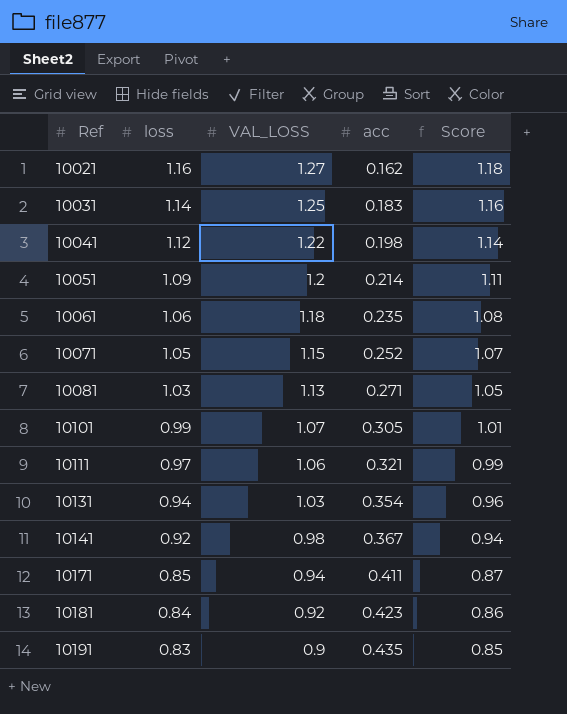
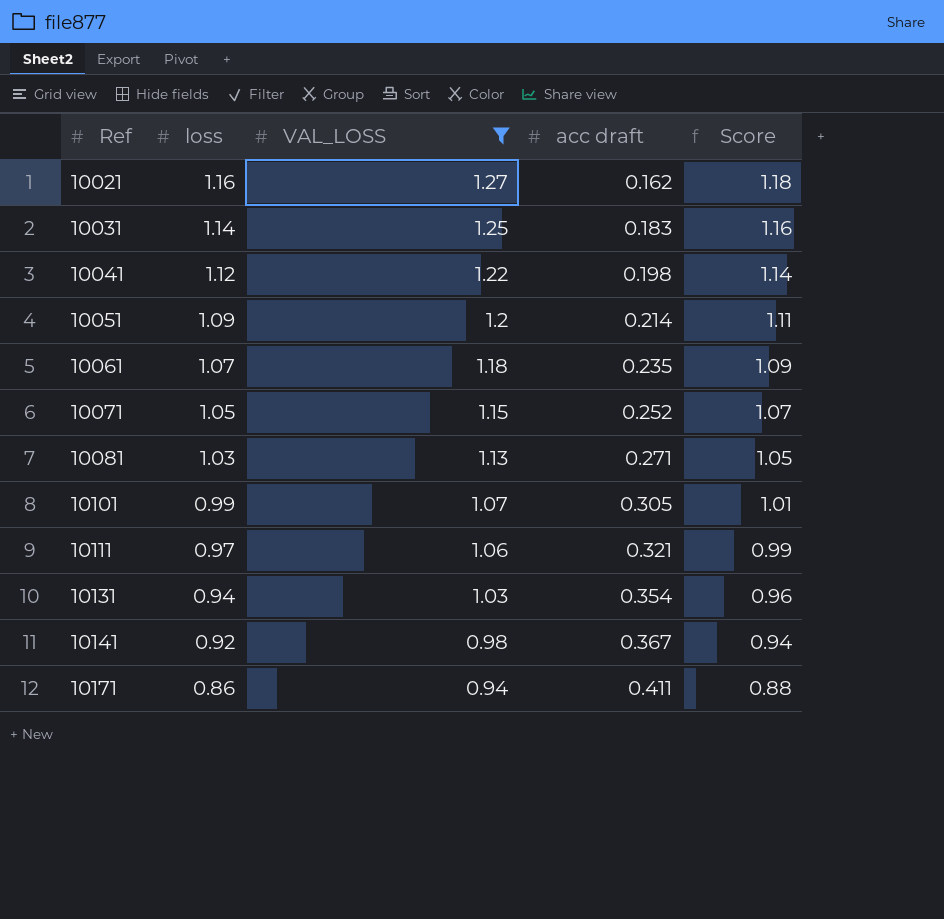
filter: none -> VAL_LOSS >= 0.94
column name: acc -> acc draft
10061 | loss: 1.06 -> 1.07
10061 | Score: 1.08 -> 1.09
10171 | loss: 0.85 -> 0.86
10171 | Score: 0.87 -> 0.88

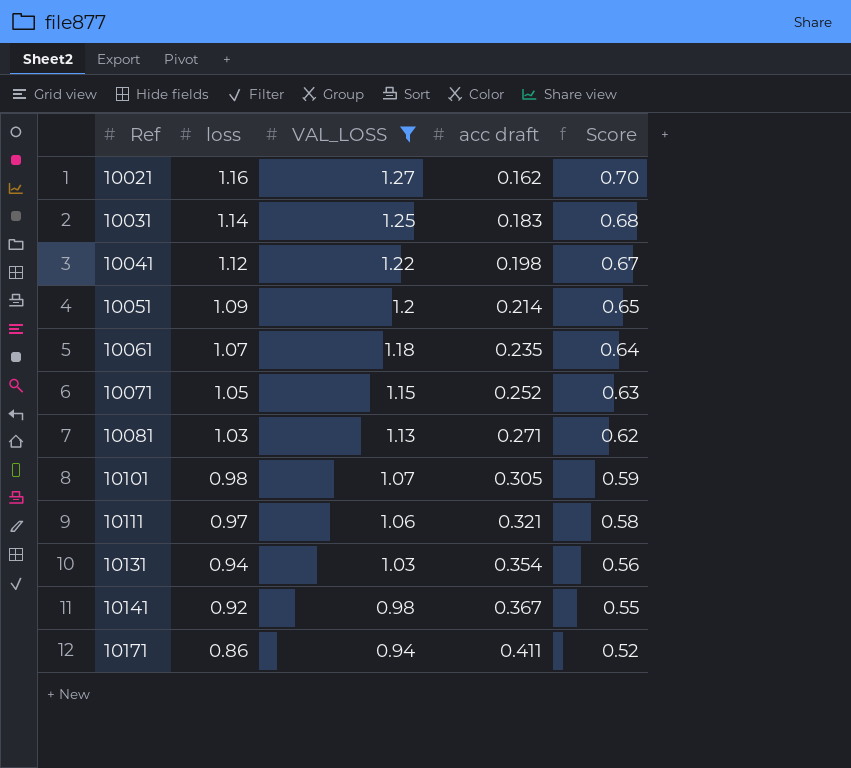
column Score | formula: [loss] * 1.02 -> [loss] * 0.6
10101 | loss: 0.99 -> 0.98

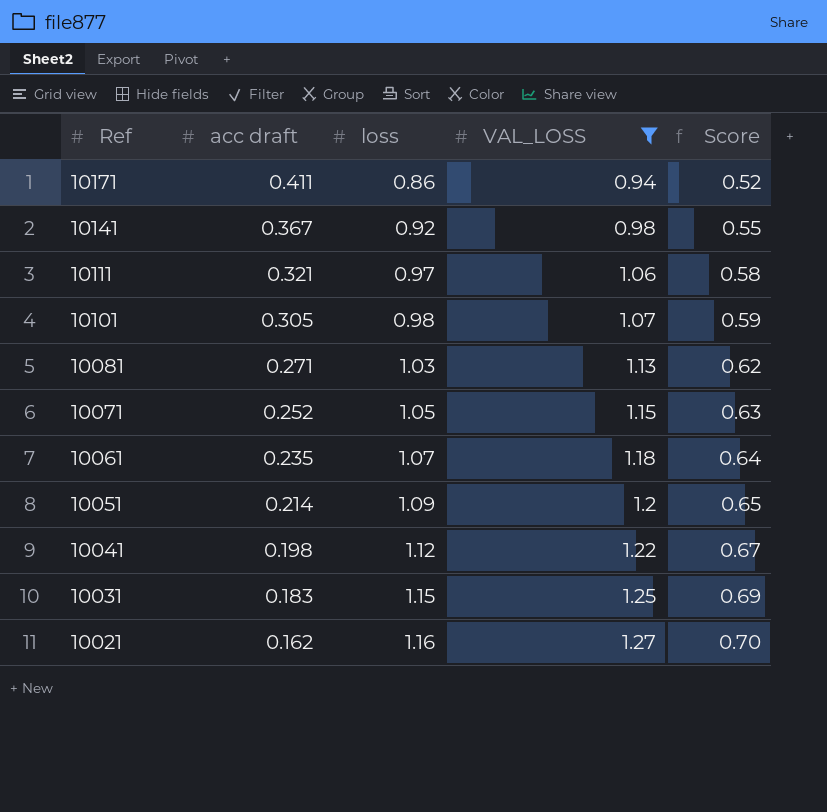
row order: Ref ascending -> Ref descending
column acc draft | position: 4 -> 2
row 10131: 0.94 | 1.03 | 0.354 | 0.56 -> none
10031 | loss: 1.14 -> 1.15
10031 | Score: 0.68 -> 0.69

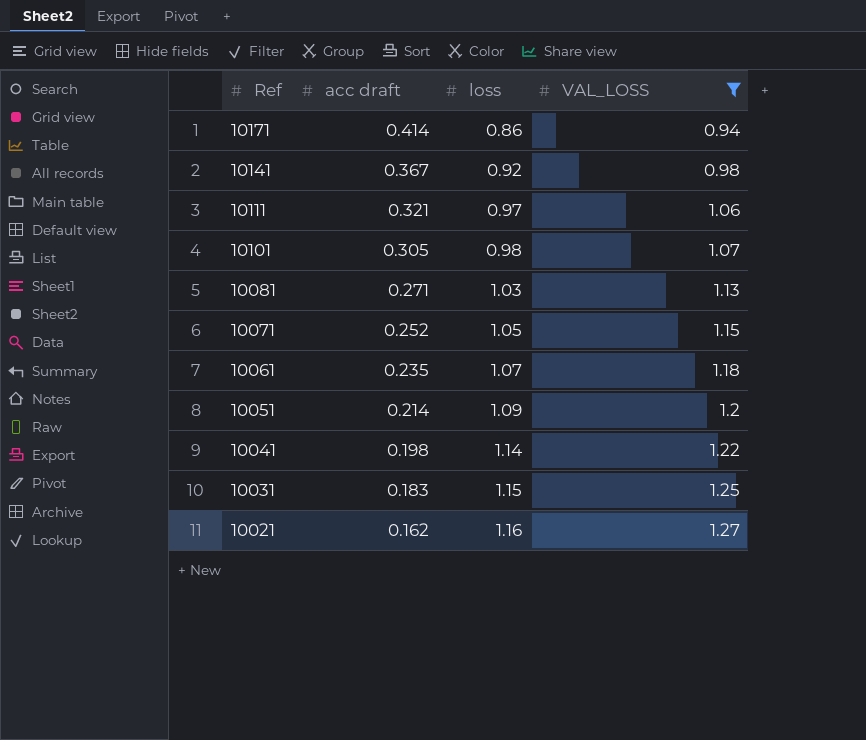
column Score | formula: [loss] * 0.6 -> none
10171 | acc draft: 0.411 -> 0.414
10041 | loss: 1.12 -> 1.14

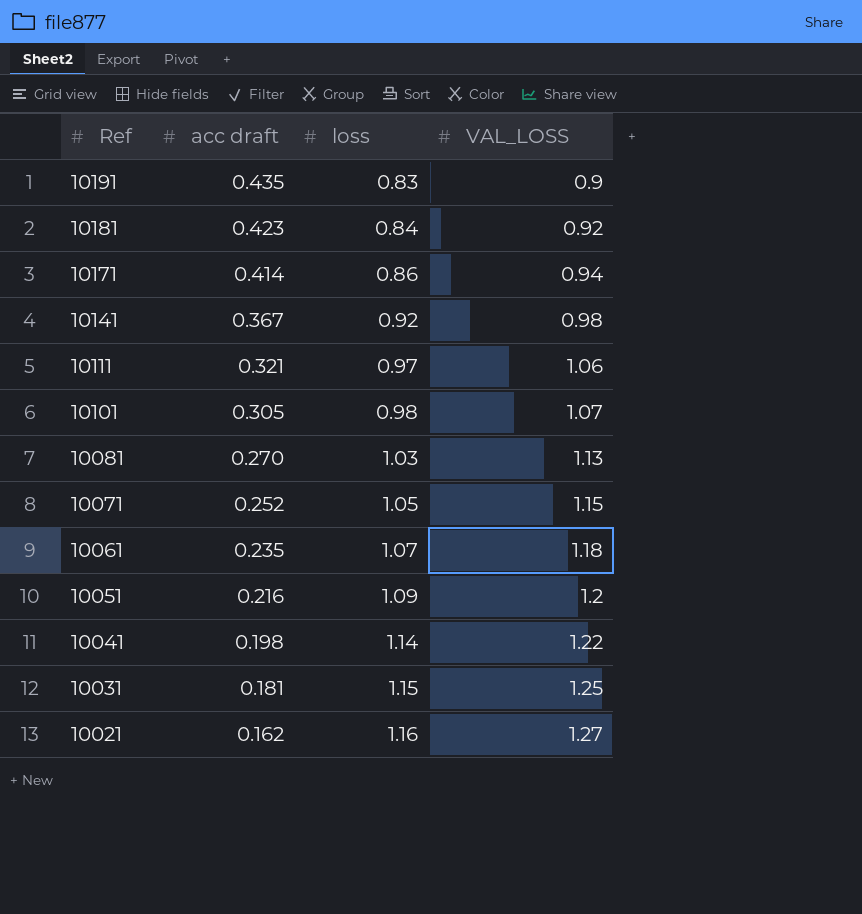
filter: VAL_LOSS >= 0.94 -> none
10081 | acc draft: 0.271 -> 0.270
10051 | acc draft: 0.214 -> 0.216
10031 | acc draft: 0.183 -> 0.181

